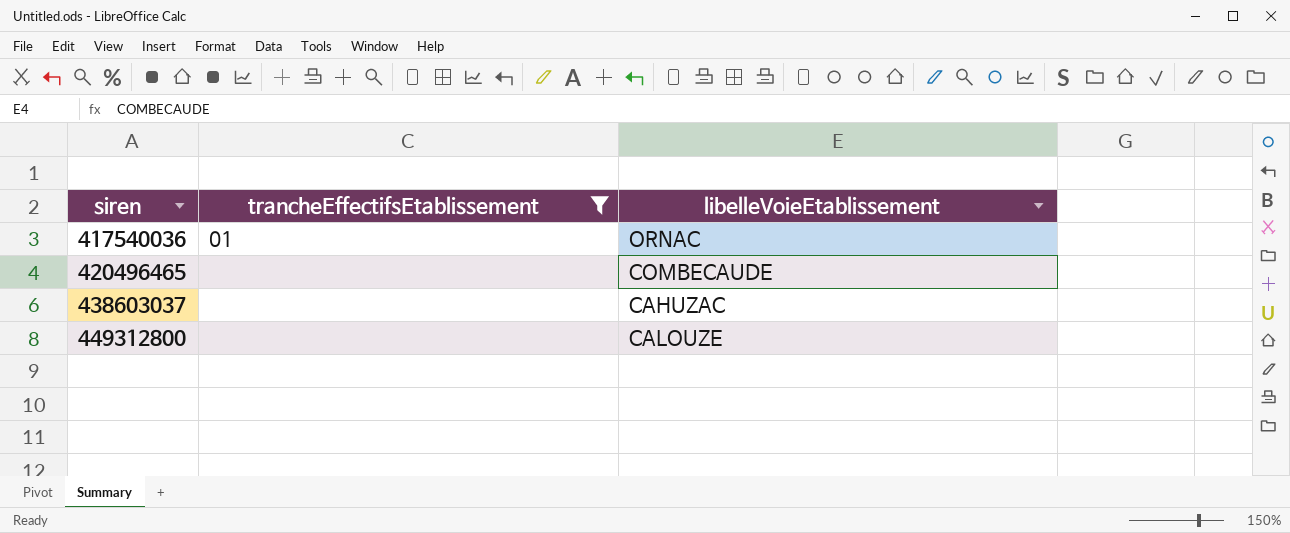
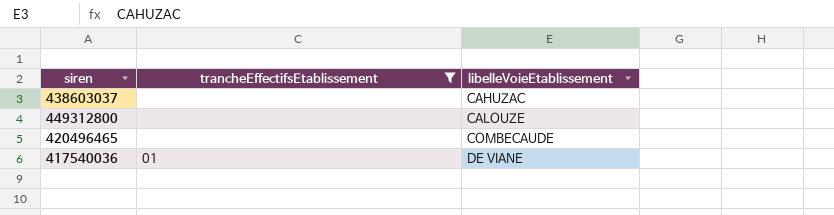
row order: siren ascending -> libelleVoieEtablissement ascending
417540036 | libelleVoieEtablissement: ORNAC -> DE VIANE

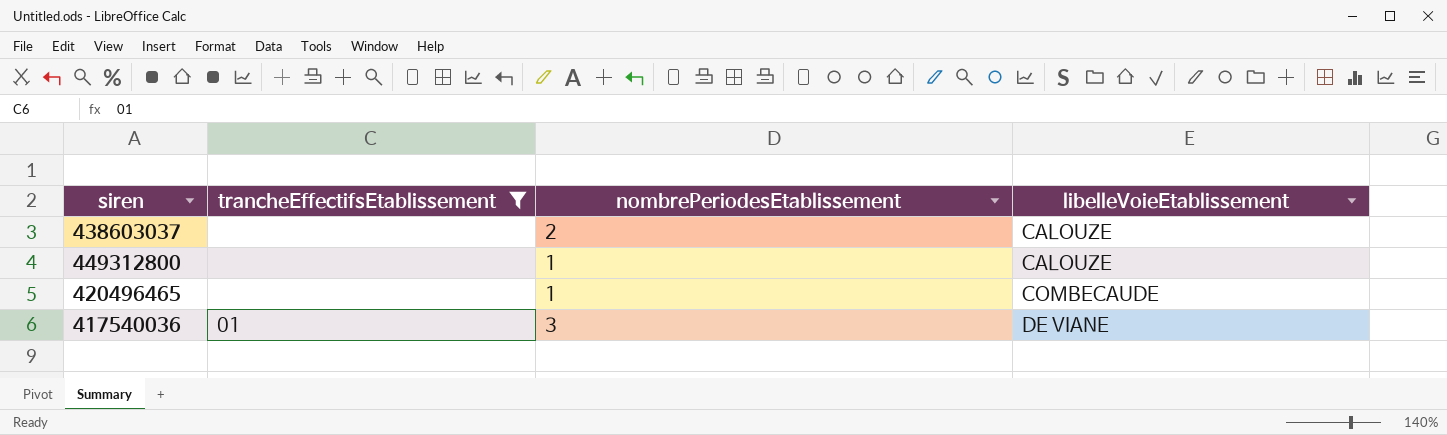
column nombrePeriodesEtablissement | position: none -> 3
438603037 | libelleVoieEtablissement: CAHUZAC -> CALOUZE

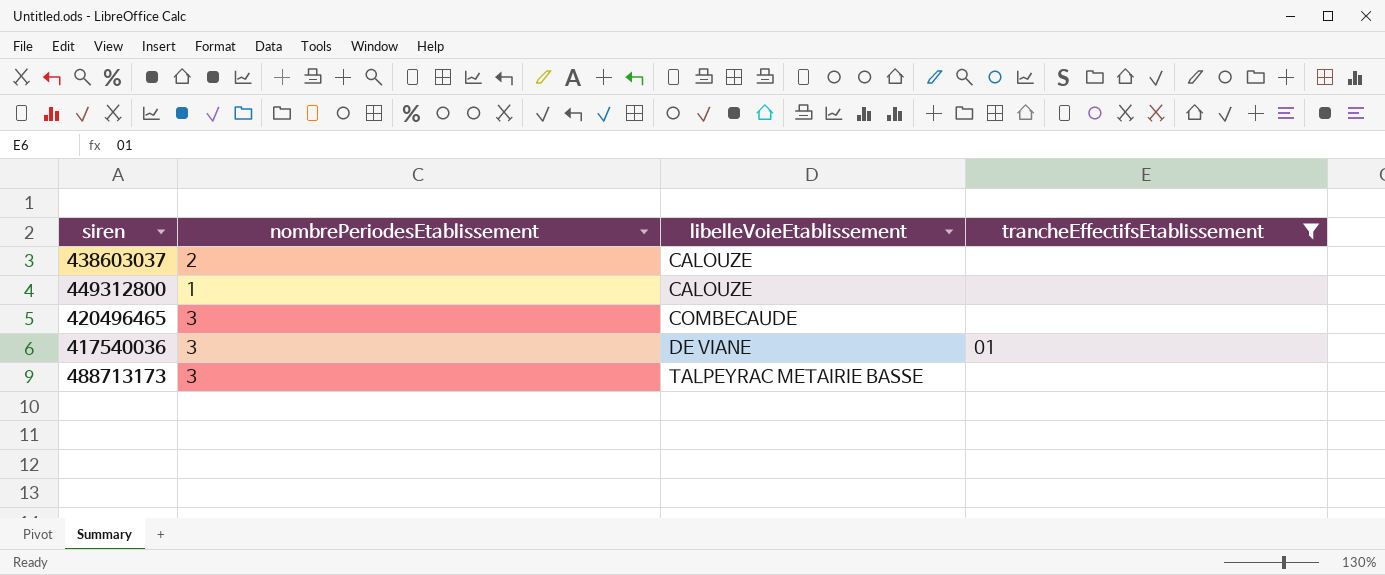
column trancheEffectifsEtablissement | position: 2 -> 4
420496465 | nombrePeriodesEtablissement: 1 -> 3
row 488713173: none -> 3 | TALPEYRAC METAIRIE BASSE | none

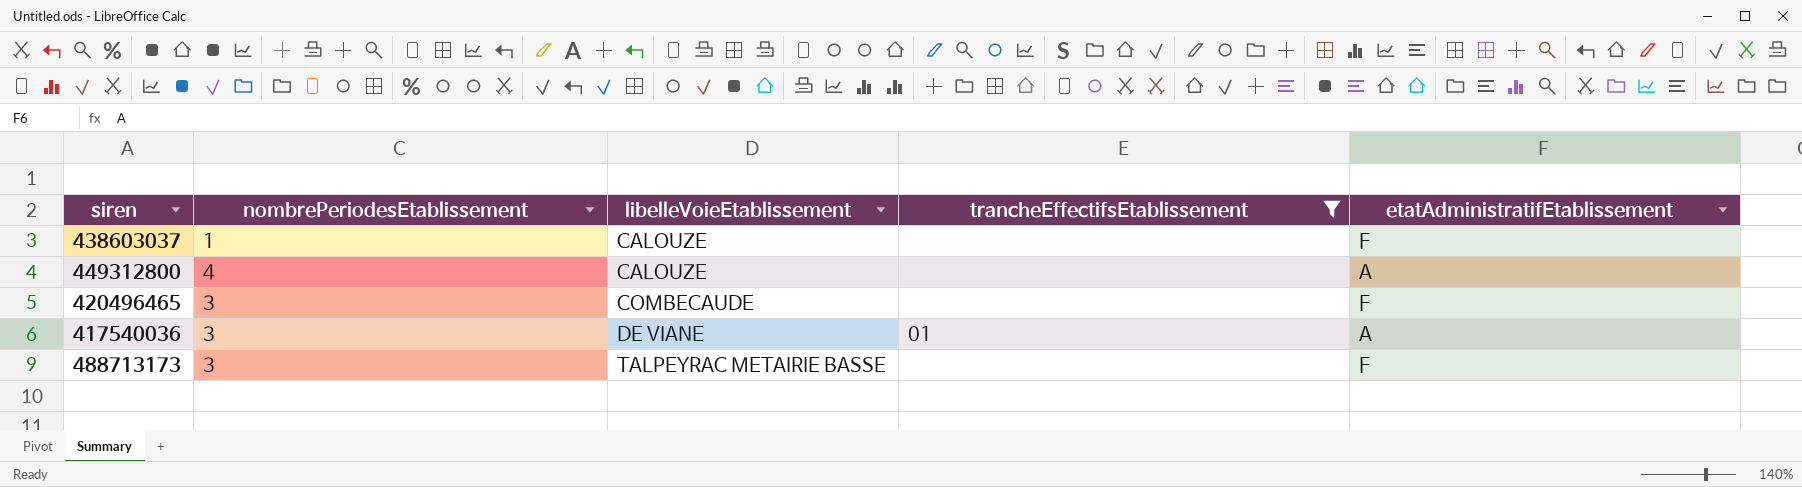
column etatAdministratifEtablissement | position: none -> 5
438603037 | nombrePeriodesEtablissement: 2 -> 1
449312800 | nombrePeriodesEtablissement: 1 -> 4

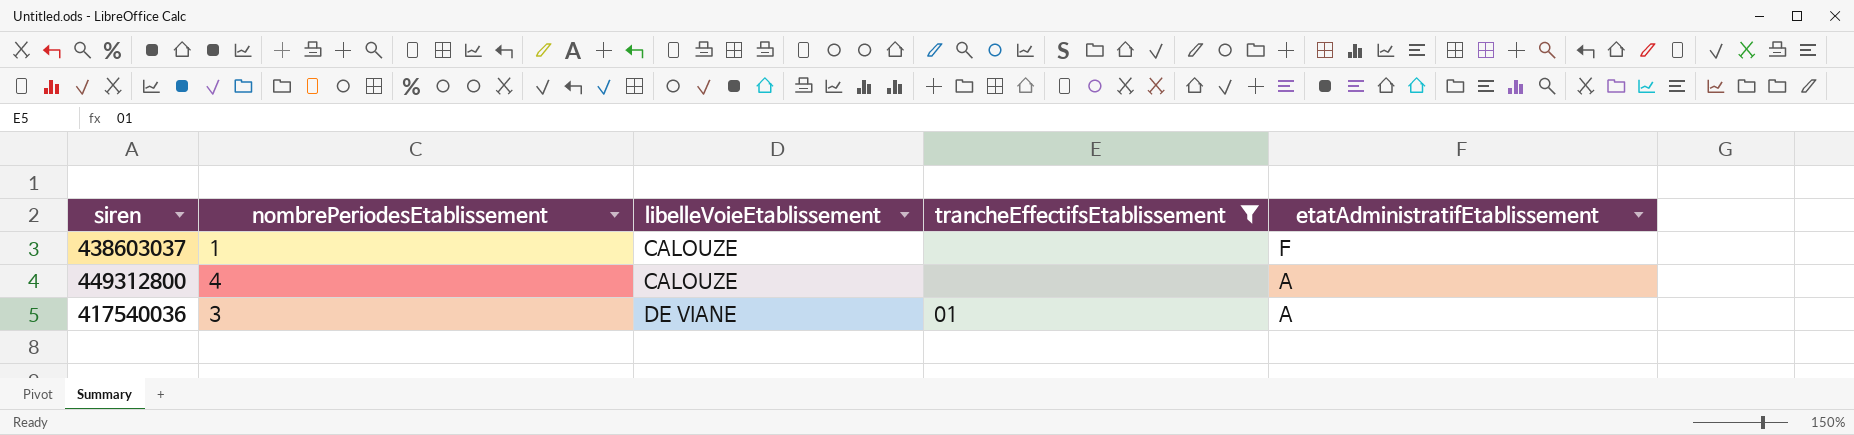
row 420496465: 3 | COMBECAUDE | none | F -> none
row 488713173: 3 | TALPEYRAC METAIRIE BASSE | none | F -> none

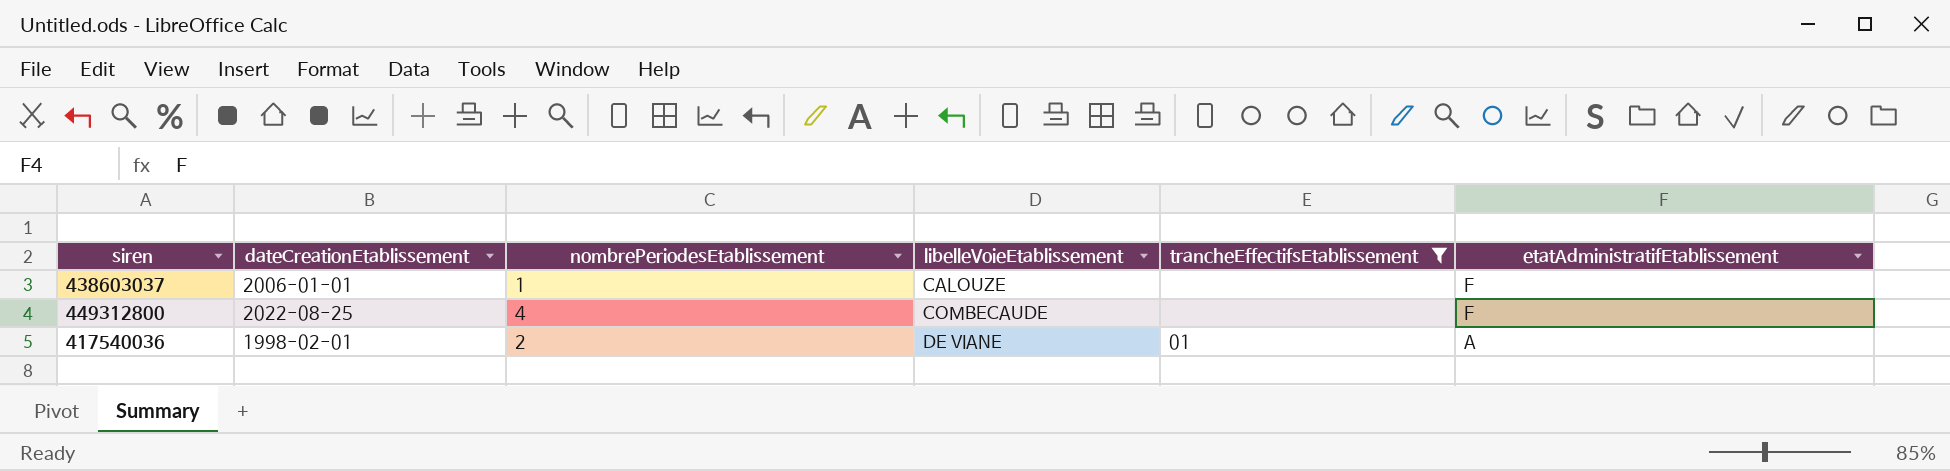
column dateCreationEtablissement | position: none -> 2
449312800 | libelleVoieEtablissement: CALOUZE -> COMBECAUDE
449312800 | etatAdministratifEtablissement: A -> F
417540036 | nombrePeriodesEtablissement: 3 -> 2

